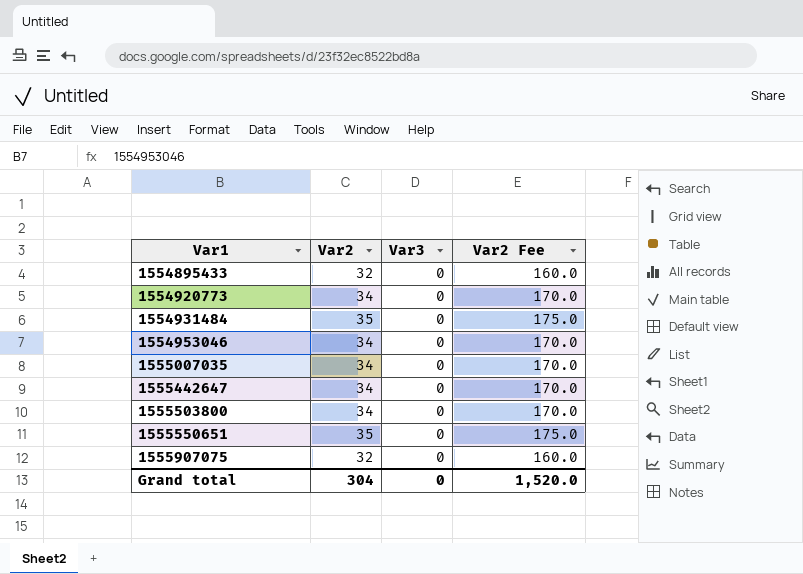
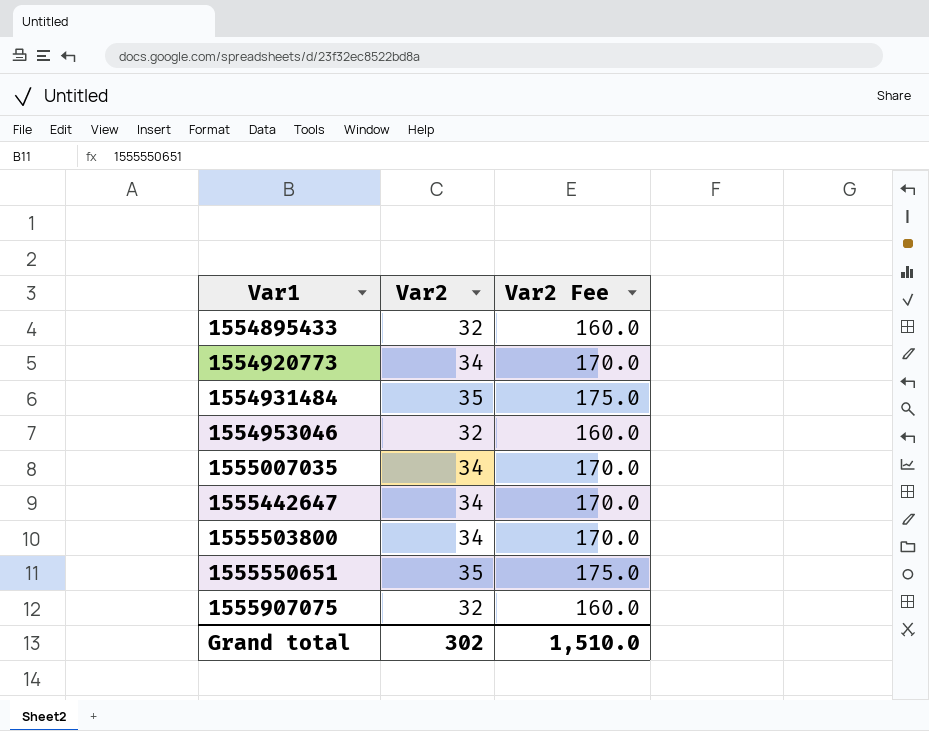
column Var3 | position: 3 -> none
1554953046 | Var2: 34 -> 32
1554953046 | Var2 Fee: 170.0 -> 160.0
Grand total | Var2: 304 -> 302
Grand total | Var2 Fee: 1,520.0 -> 1,510.0

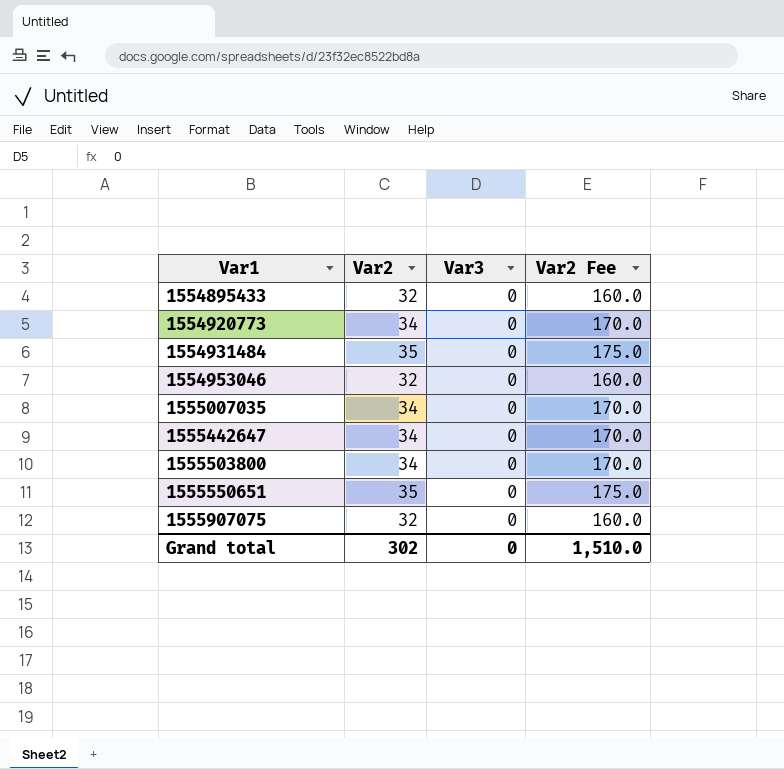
column Var3 | position: none -> 3

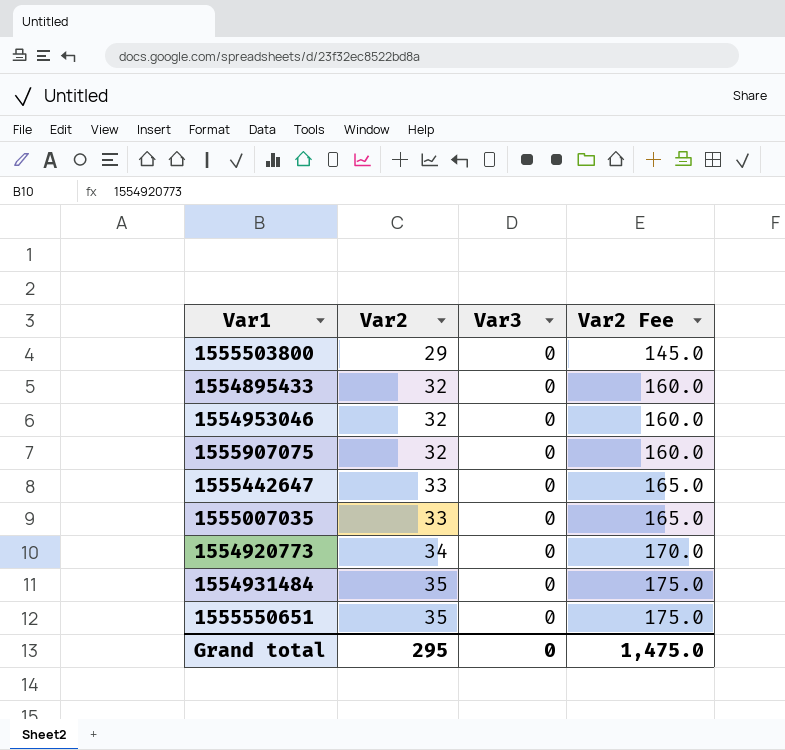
row order: Var1 ascending -> Var2 ascending
1555503800 | Var2: 34 -> 29
1555503800 | Var2 Fee: 170.0 -> 145.0
1555442647 | Var2: 34 -> 33
1555442647 | Var2 Fee: 170.0 -> 165.0
1555007035 | Var2: 34 -> 33
1555007035 | Var2 Fee: 170.0 -> 165.0
Grand total | Var2: 302 -> 295
Grand total | Var2 Fee: 1,510.0 -> 1,475.0

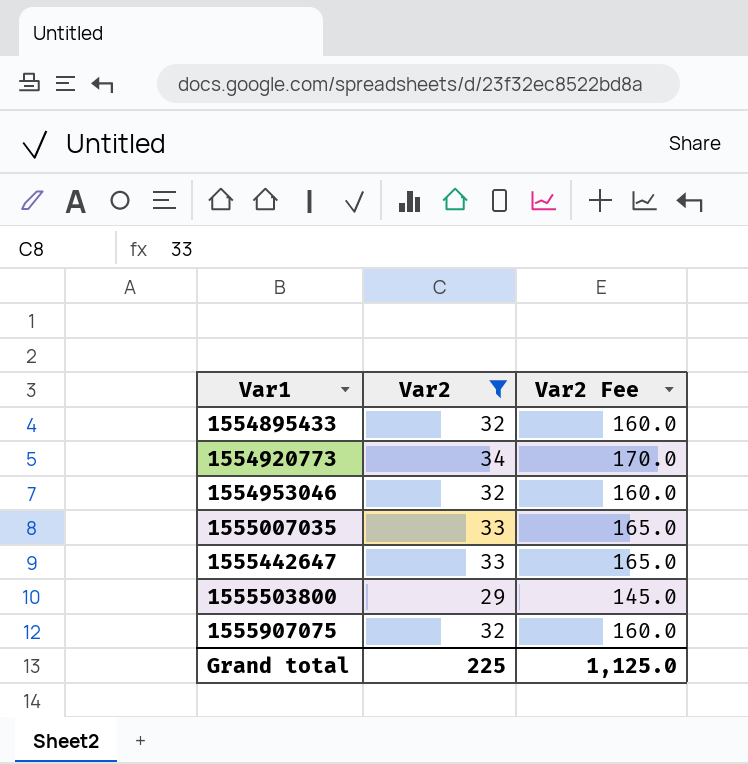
filter: none -> Var2 != 35
row order: Var2 ascending -> Var1 ascending
column Var3 | position: 3 -> none
Grand total | Var2: 295 -> 225
Grand total | Var2 Fee: 1,475.0 -> 1,125.0

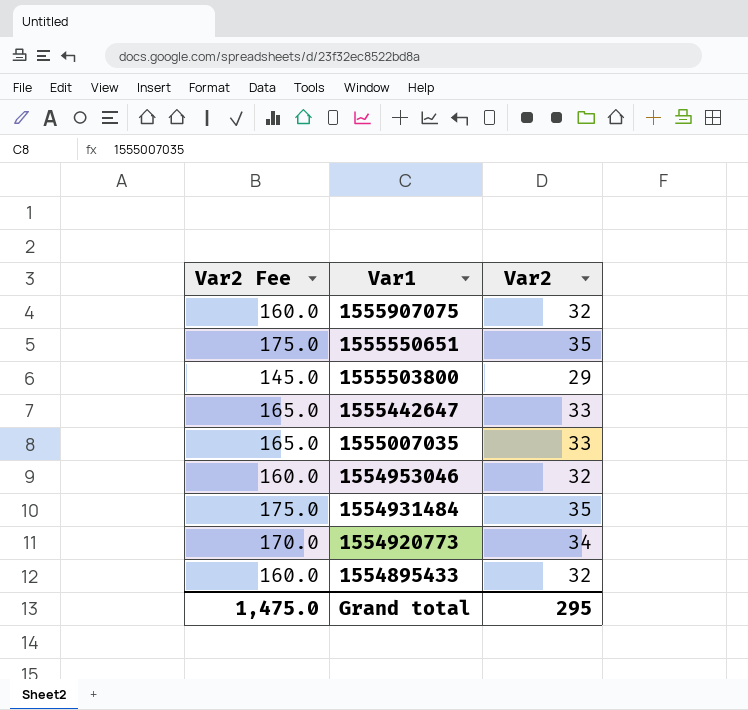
filter: Var2 != 35 -> none
row order: Var1 ascending -> Var1 descending
column Var2 Fee | position: 3 -> 1
Grand total | Var2 Fee: 1,125.0 -> 1,475.0
Grand total | Var2: 225 -> 295

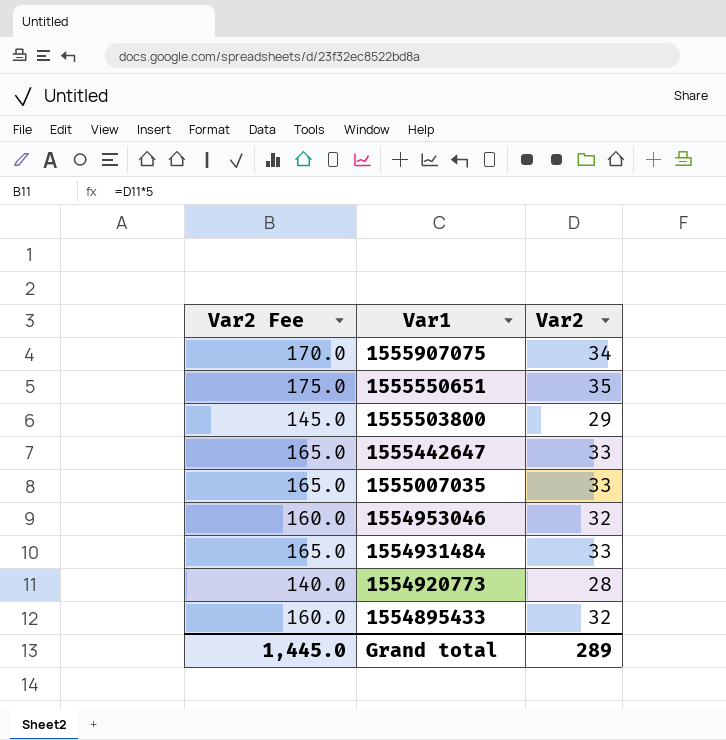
1555907075 | Var2 Fee: 160.0 -> 170.0
1555907075 | Var2: 32 -> 34
1554931484 | Var2 Fee: 175.0 -> 165.0
1554931484 | Var2: 35 -> 33
1554920773 | Var2 Fee: 170.0 -> 140.0
1554920773 | Var2: 34 -> 28
Grand total | Var2 Fee: 1,475.0 -> 1,445.0
Grand total | Var2: 295 -> 289

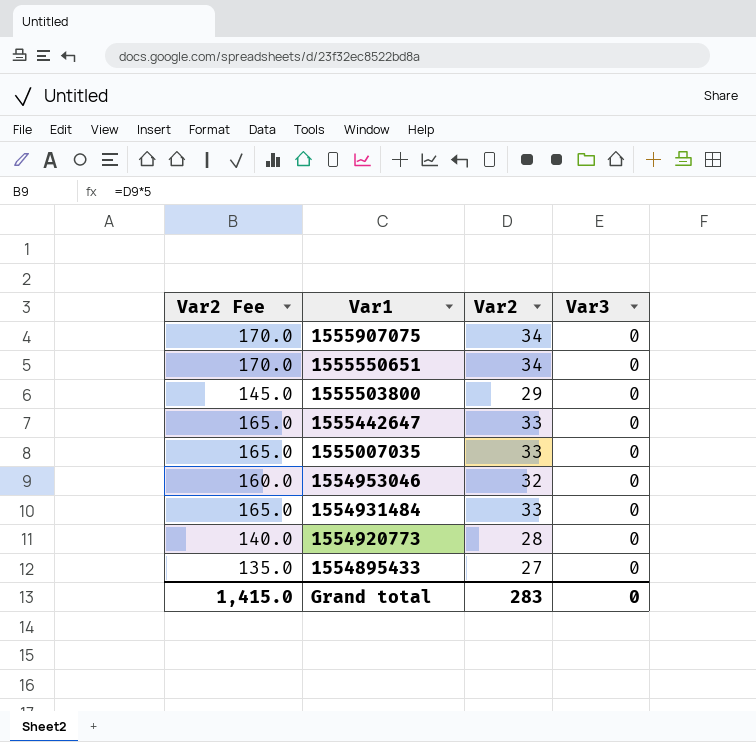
column Var3 | position: none -> 4
1555550651 | Var2 Fee: 175.0 -> 170.0
1555550651 | Var2: 35 -> 34
1554895433 | Var2 Fee: 160.0 -> 135.0
1554895433 | Var2: 32 -> 27
Grand total | Var2 Fee: 1,445.0 -> 1,415.0
Grand total | Var2: 289 -> 283

